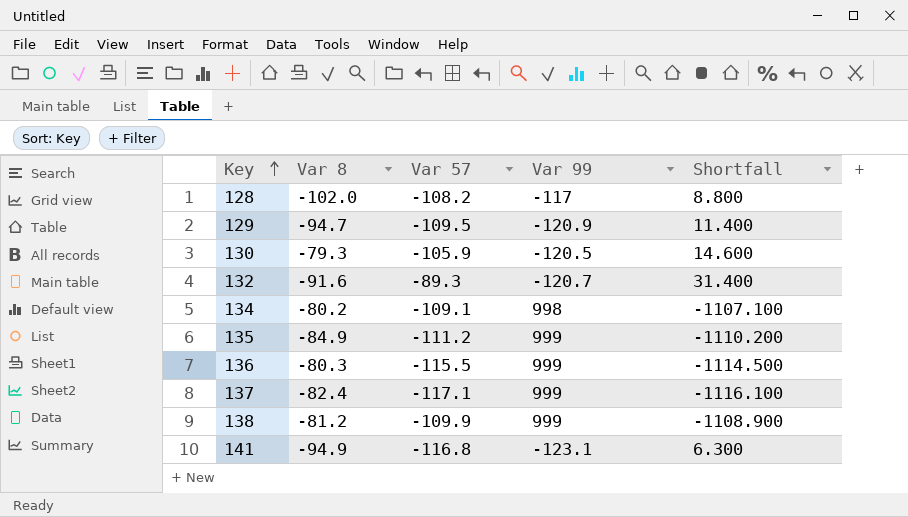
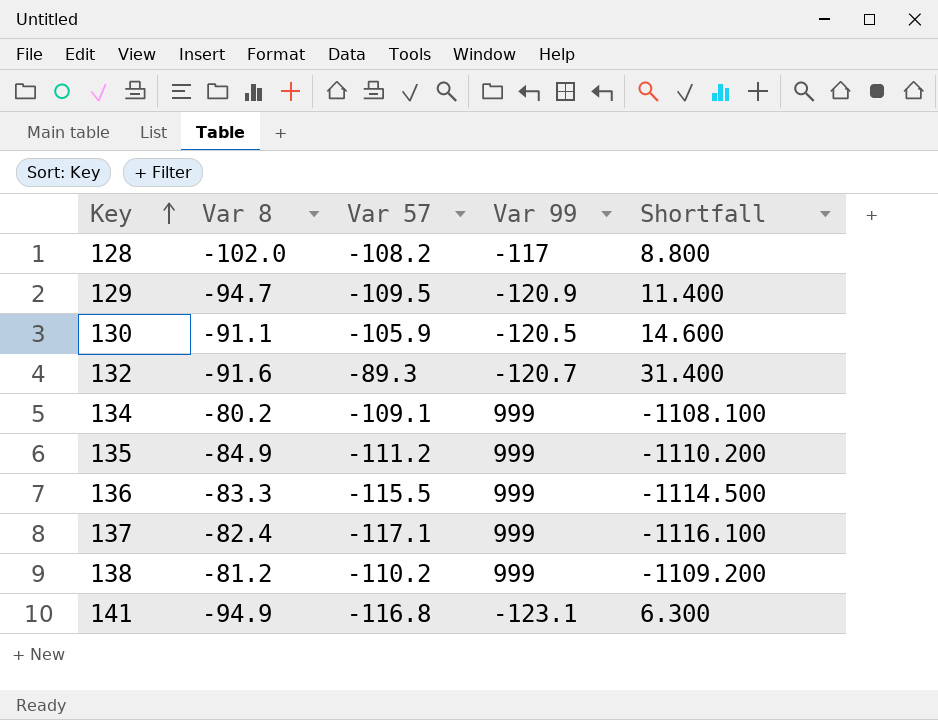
130 | Var 8: -79.3 -> -91.1
134 | Var 99: 998 -> 999
134 | Shortfall: -1107.100 -> -1108.100
136 | Var 8: -80.3 -> -83.3
138 | Var 57: -109.9 -> -110.2
138 | Shortfall: -1108.900 -> -1109.200

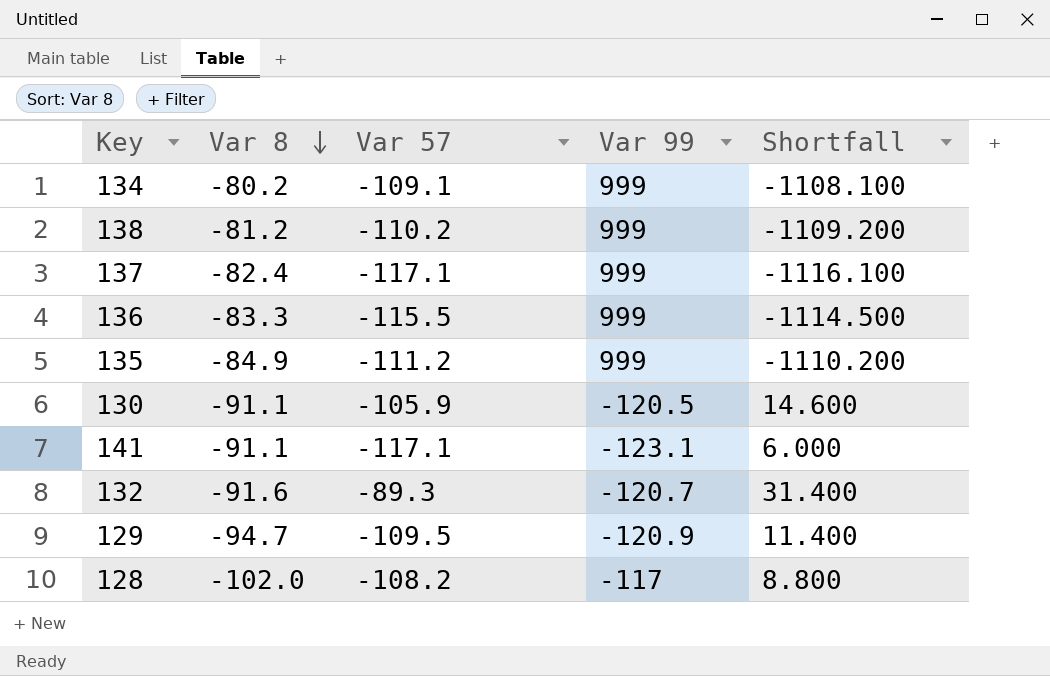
row order: Key ascending -> Var 8 descending
141 | Var 8: -94.9 -> -91.1
141 | Var 57: -116.8 -> -117.1
141 | Shortfall: 6.300 -> 6.000

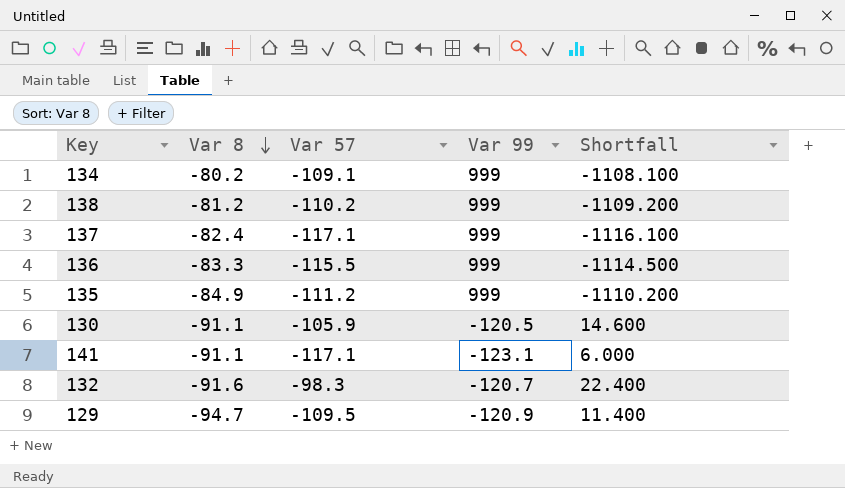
row 128: -102.0 | -108.2 | -117 | 8.800 -> none
132 | Var 57: -89.3 -> -98.3
132 | Shortfall: 31.400 -> 22.400

